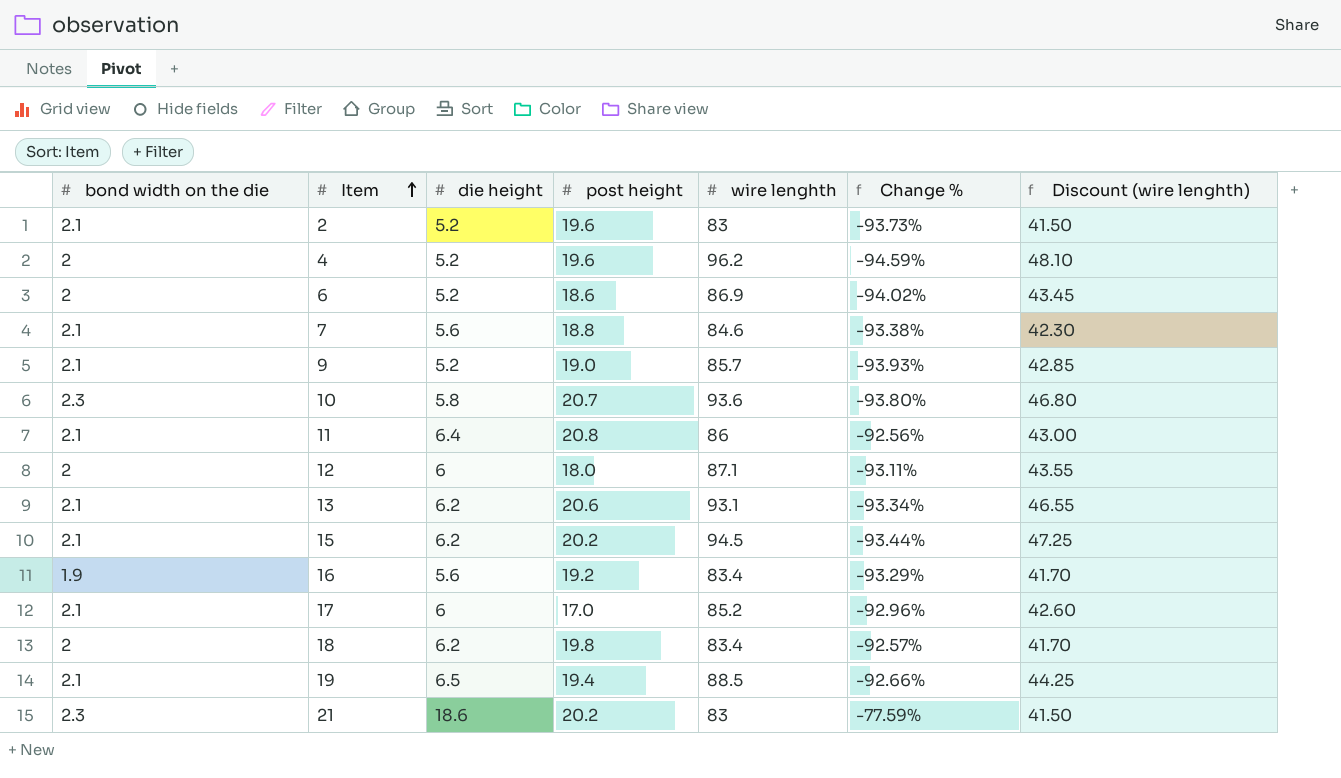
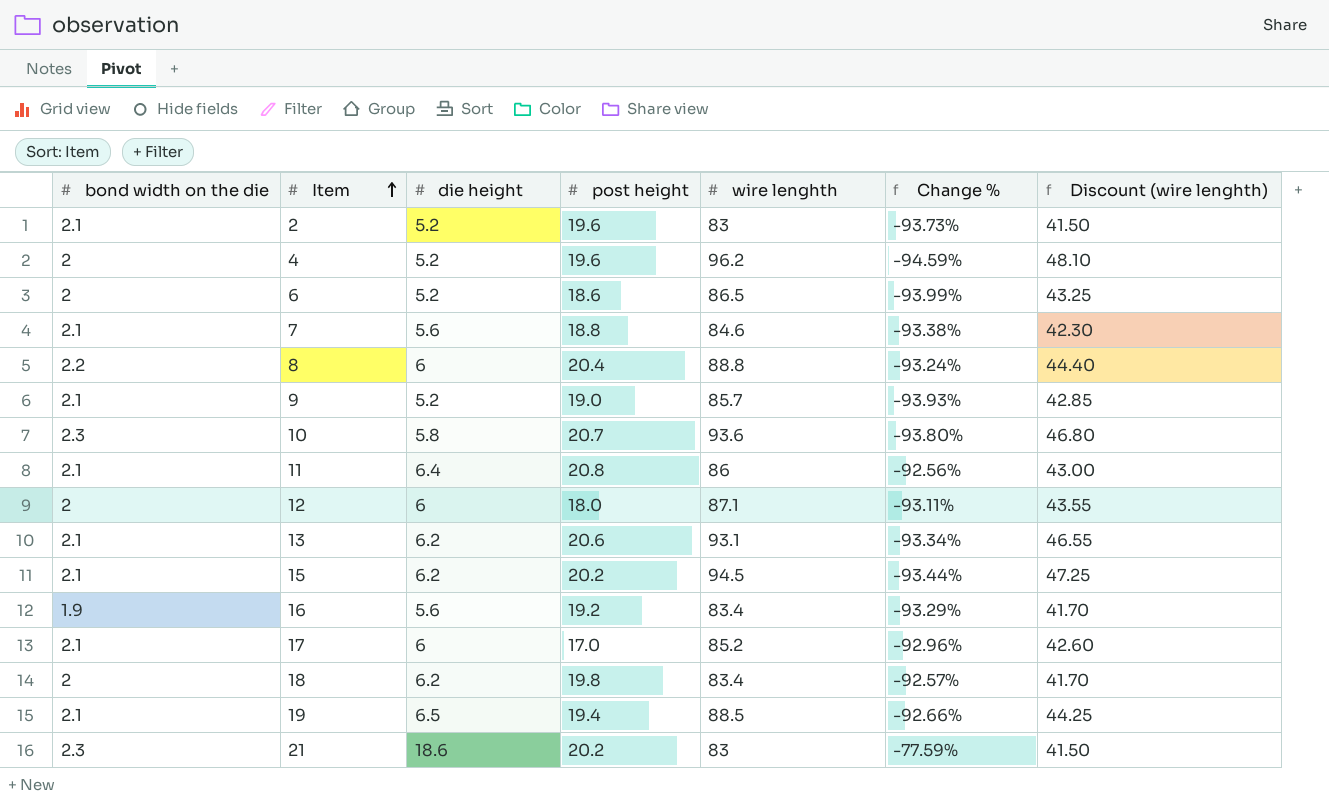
6 | wire lenghth: 86.9 -> 86.5
6 | Change %: -94.02% -> -93.99%
6 | Discount (wire lenghth): 43.45 -> 43.25
row 8: none -> 2.2 | 6 | 20.4 | 88.8 | -93.24% | 44.40

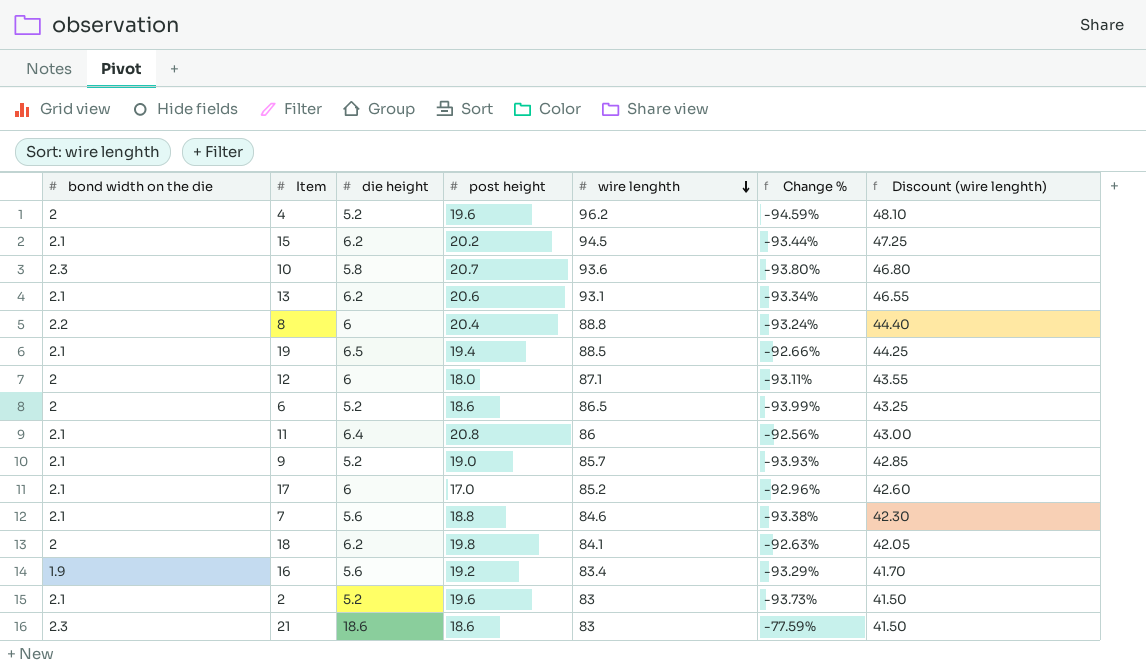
row order: Item ascending -> wire lenghth descending
18 | wire lenghth: 83.4 -> 84.1
18 | Change %: -92.57% -> -92.63%
18 | Discount (wire lenghth): 41.70 -> 42.05
21 | post height: 20.2 -> 18.6

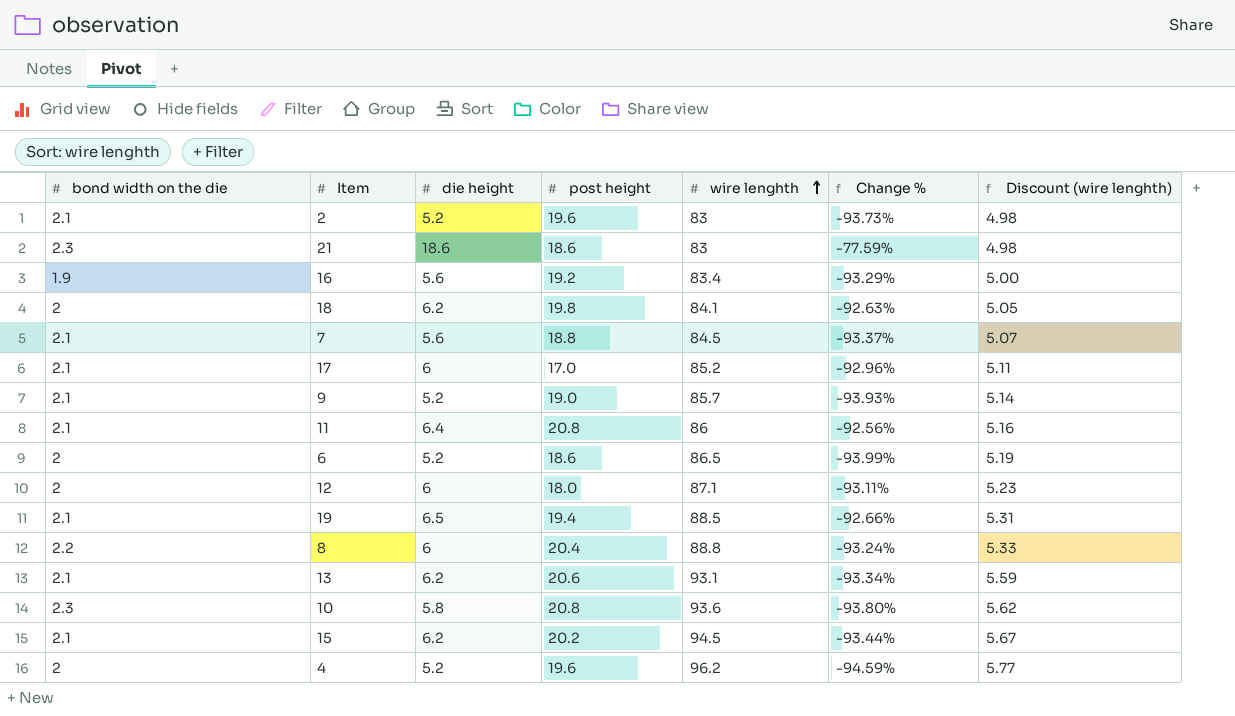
row order: wire lenghth descending -> wire lenghth ascending
column Discount (wire lenghth) | formula: [wire lenghth] * 0.5 -> [wire lenghth] * 0.06
7 | wire lenghth: 84.6 -> 84.5
7 | Change %: -93.38% -> -93.37%
10 | post height: 20.7 -> 20.8

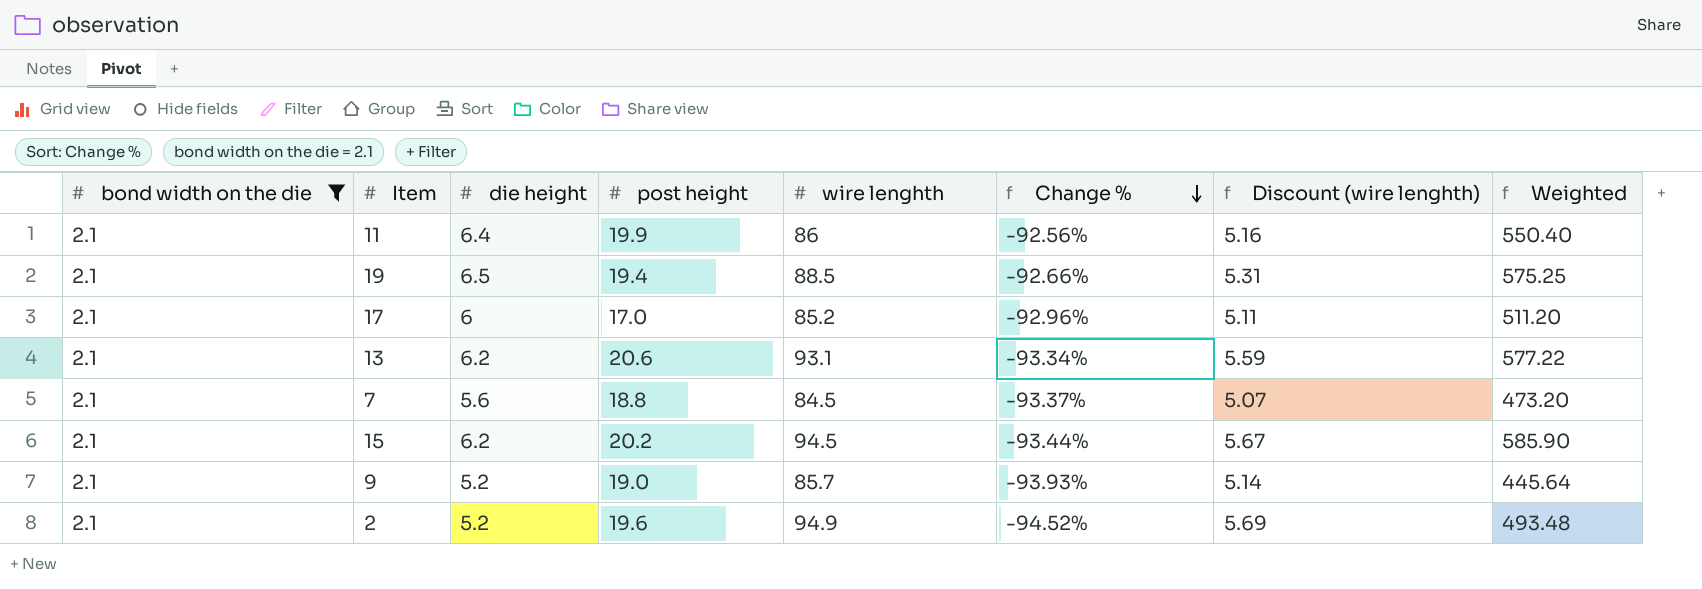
filter: none -> bond width on the die = 2.1
row order: wire lenghth ascending -> Change % descending
column Weighted | formula: none -> [die height] * [wire lenghth]
11 | post height: 20.8 -> 19.9
2 | wire lenghth: 83 -> 94.9
2 | Change %: -93.73% -> -94.52%
2 | Discount (wire lenghth): 4.98 -> 5.69

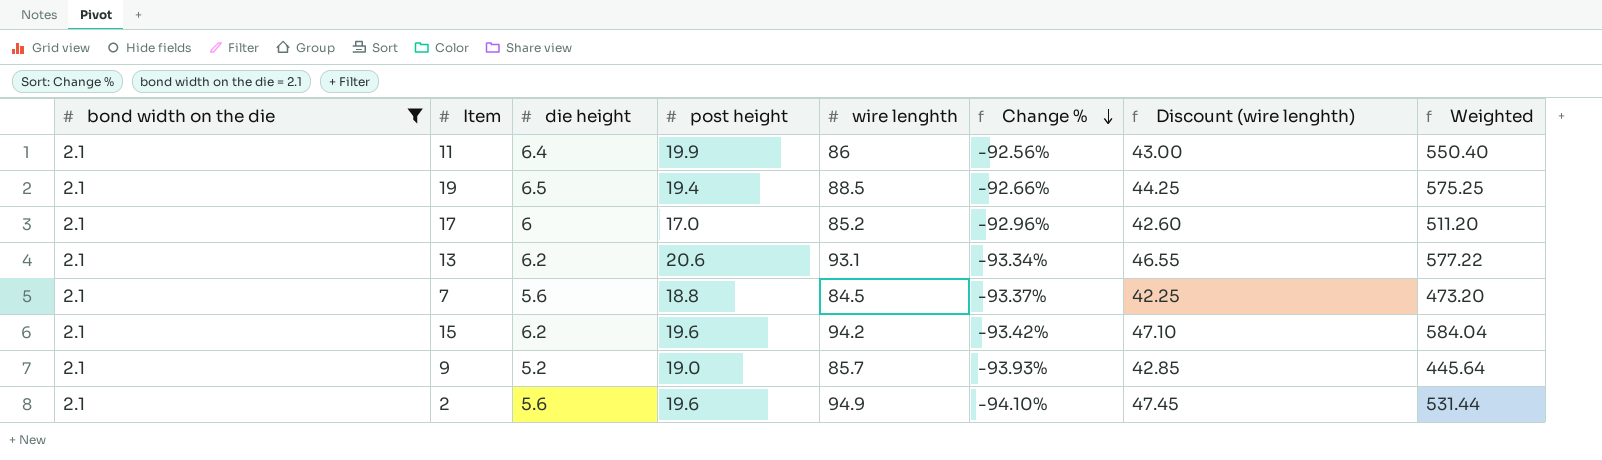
column Discount (wire lenghth) | formula: [wire lenghth] * 0.06 -> [wire lenghth] * 0.5
15 | post height: 20.2 -> 19.6
15 | wire lenghth: 94.5 -> 94.2
15 | Change %: -93.44% -> -93.42%
15 | Weighted: 585.90 -> 584.04
2 | die height: 5.2 -> 5.6
2 | Change %: -94.52% -> -94.10%
2 | Weighted: 493.48 -> 531.44

